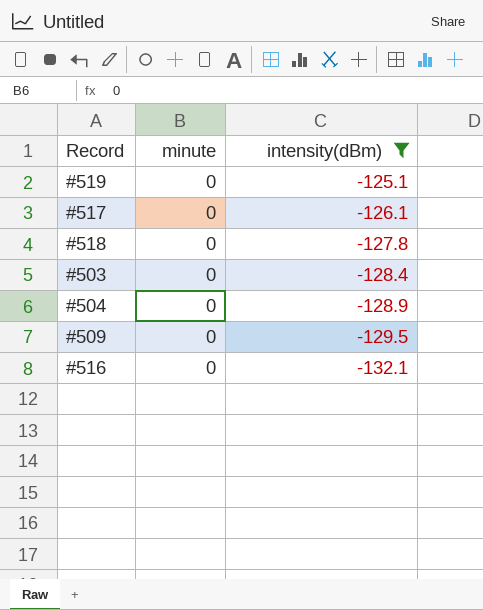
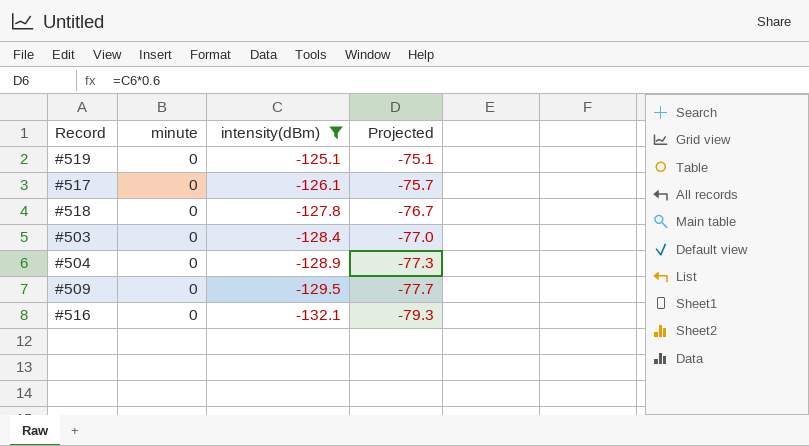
column Projected | formula: none -> [intensity(dBm)] * 0.6

